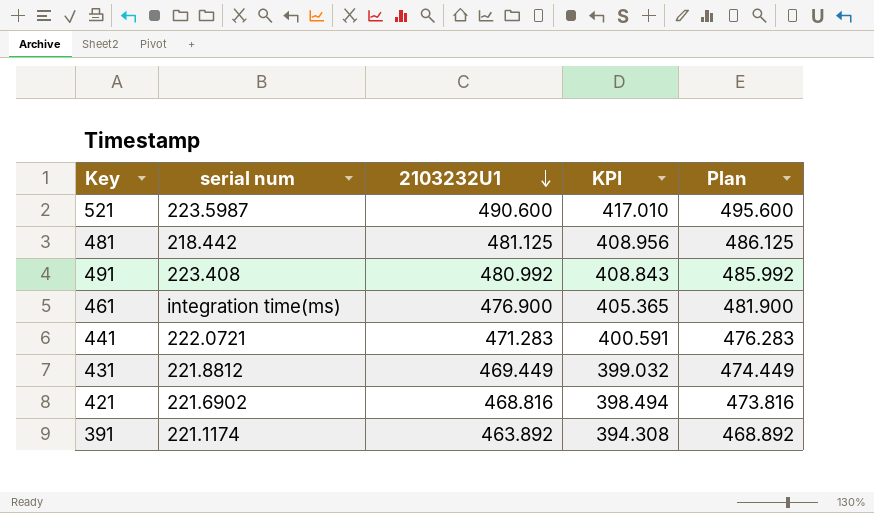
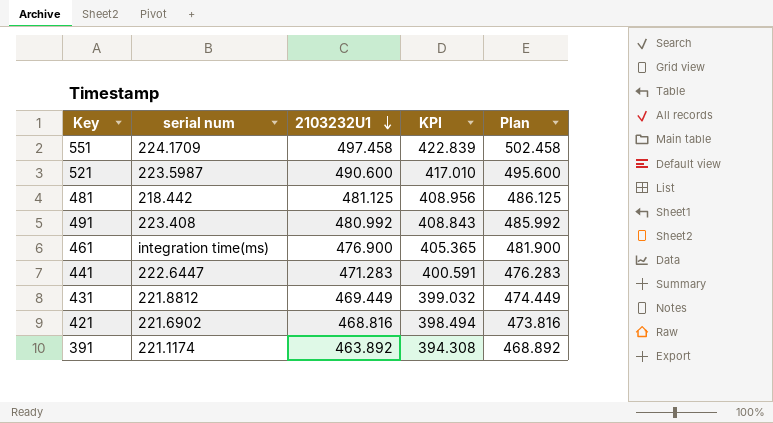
row 551: none -> 224.1709 | 497.458 | 422.839 | 502.458
441 | serial num: 222.0721 -> 222.6447

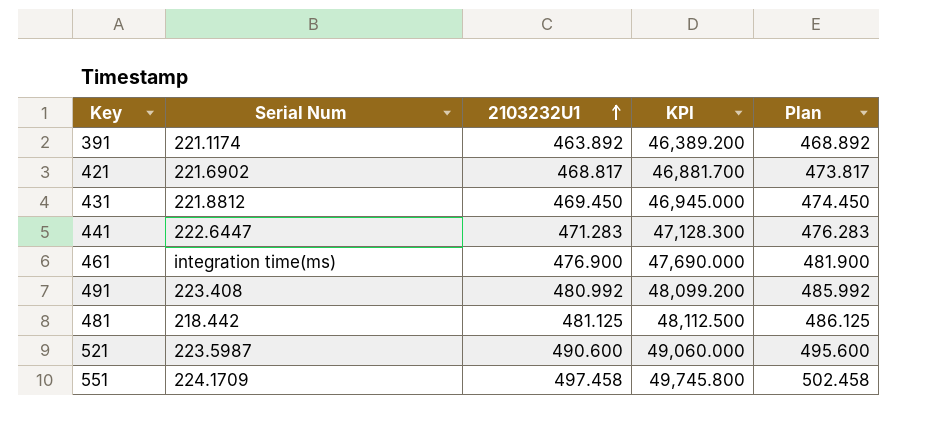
row order: 2103232U1 descending -> 2103232U1 ascending
column name: serial num -> Serial Num
column KPI | formula: [2103232U1] * 0.85 -> [2103232U1] * 100
421 | 2103232U1: 468.816 -> 468.817
421 | Plan: 473.816 -> 473.817
431 | 2103232U1: 469.449 -> 469.450
431 | Plan: 474.449 -> 474.450

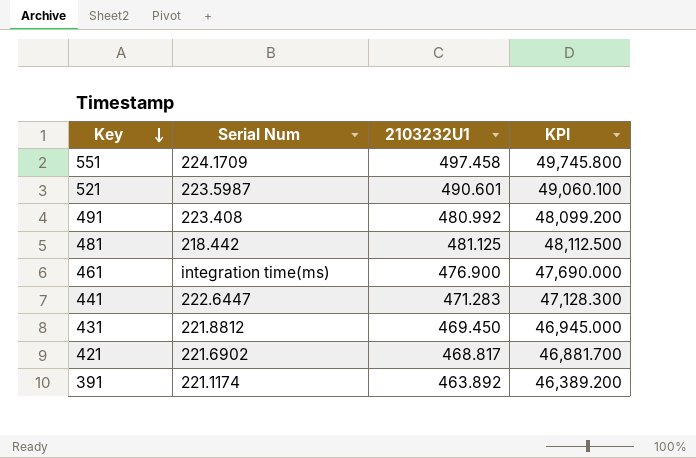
row order: 2103232U1 ascending -> Key descending
column Plan | formula: [2103232U1] + 5 -> none
521 | 2103232U1: 490.600 -> 490.601
521 | KPI: 49,060.000 -> 49,060.100

